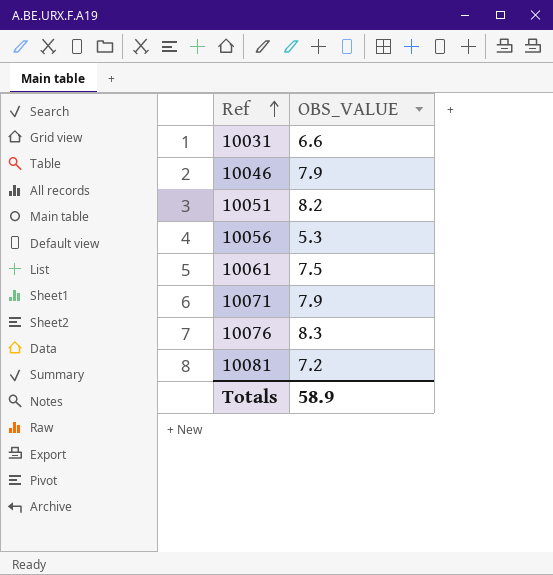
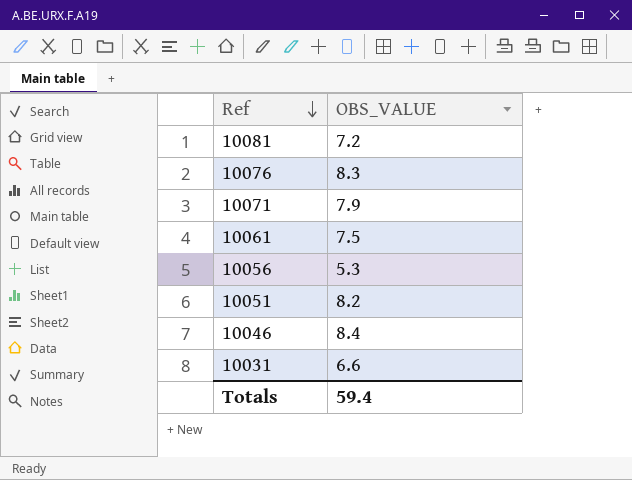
row order: Ref ascending -> Ref descending
10046 | OBS_VALUE: 7.9 -> 8.4
Totals | OBS_VALUE: 58.9 -> 59.4

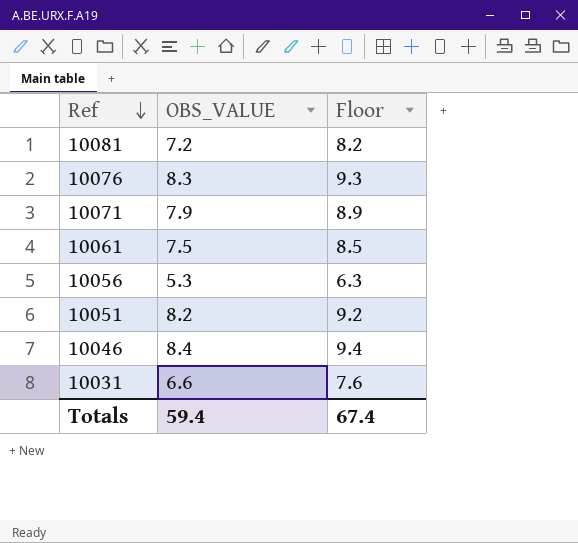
column Floor | formula: none -> [OBS_VALUE] + 1

